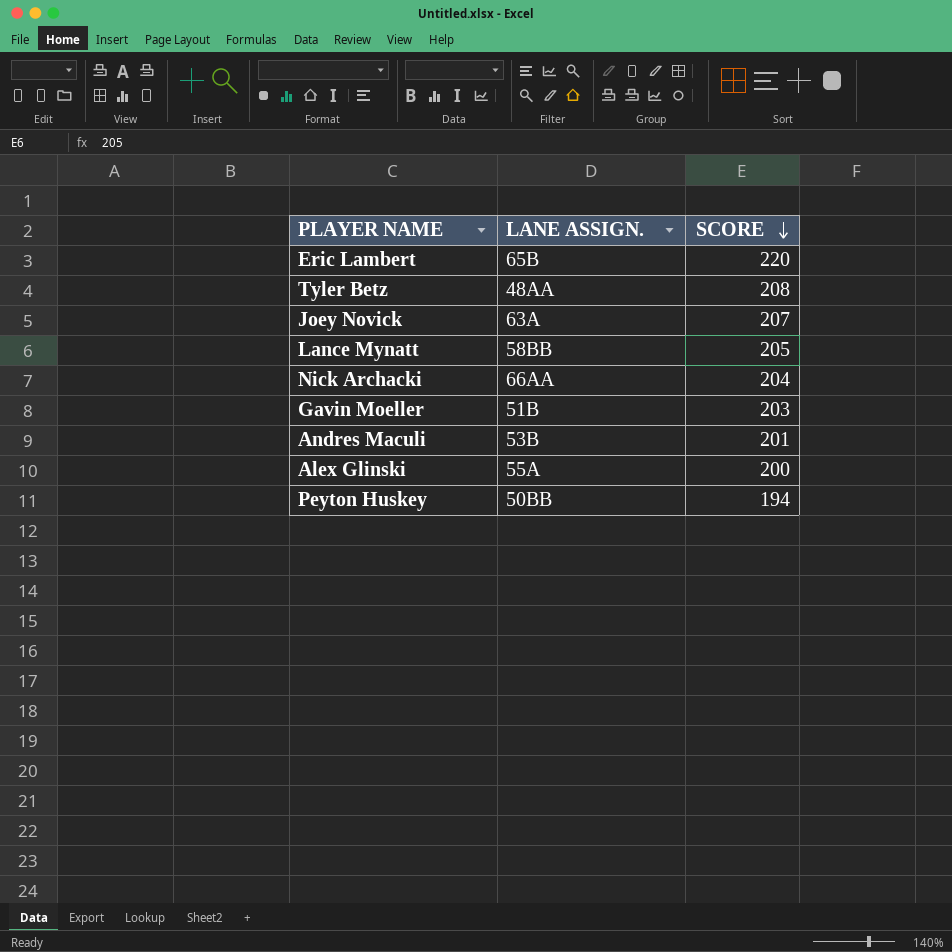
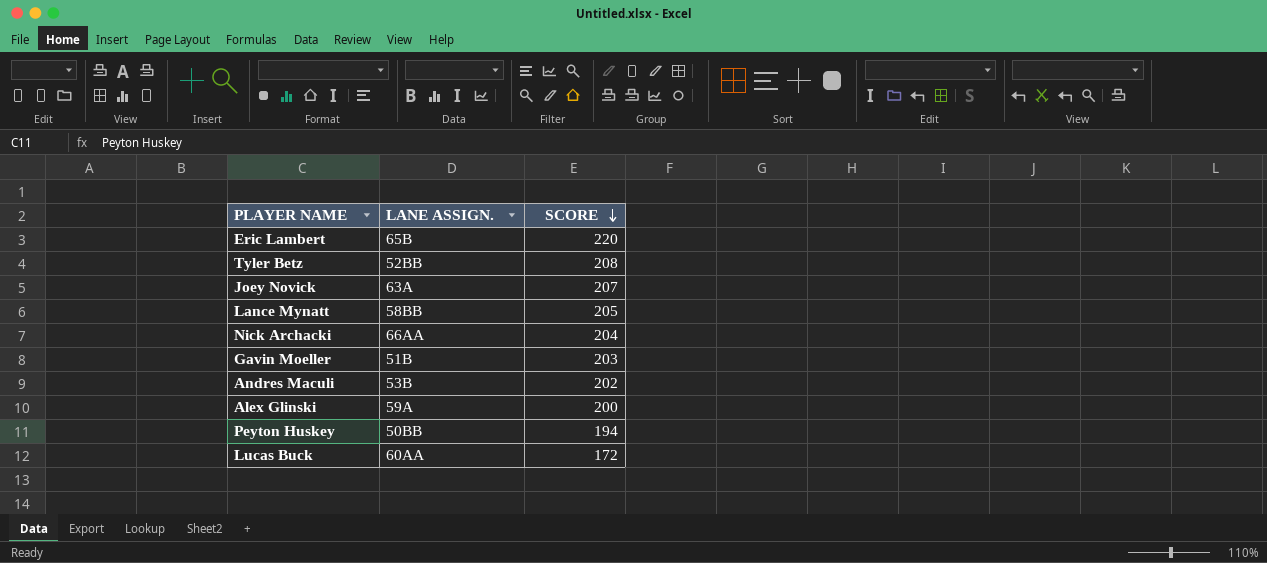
Tyler Betz | LANE ASSIGN.: 48AA -> 52BB
Andres Maculi | SCORE: 201 -> 202
Alex Glinski | LANE ASSIGN.: 55A -> 59A
row Lucas Buck: none -> 60AA | 172

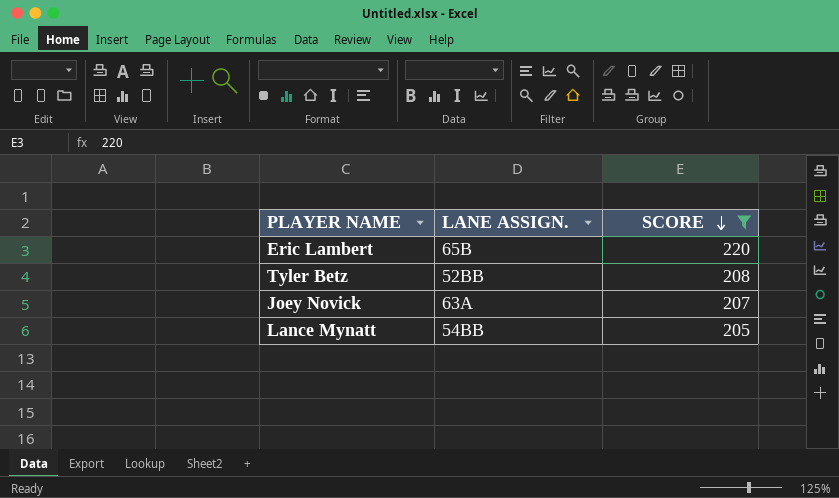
filter: none -> SCORE >= 205
Lance Mynatt | LANE ASSIGN.: 58BB -> 54BB

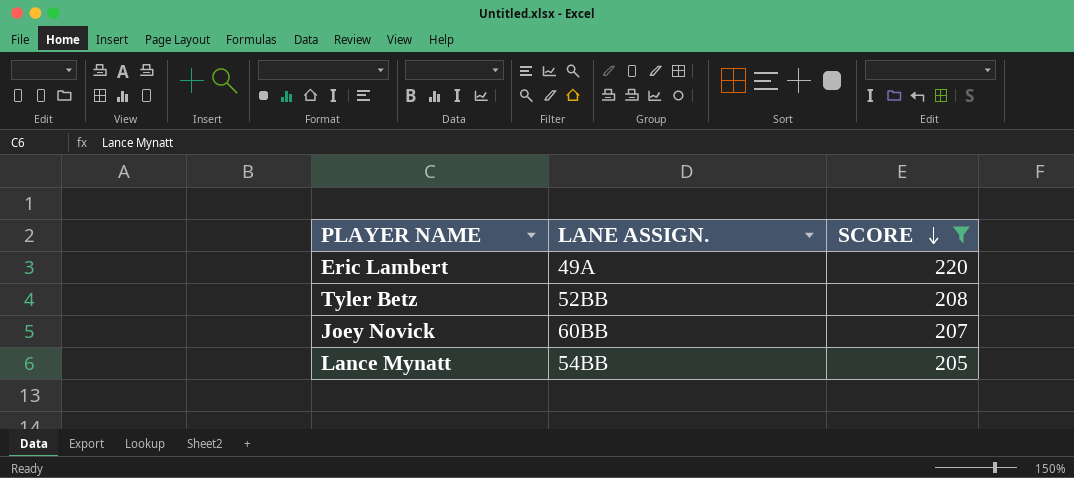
Eric Lambert | LANE ASSIGN.: 65B -> 49A
Joey Novick | LANE ASSIGN.: 63A -> 60BB

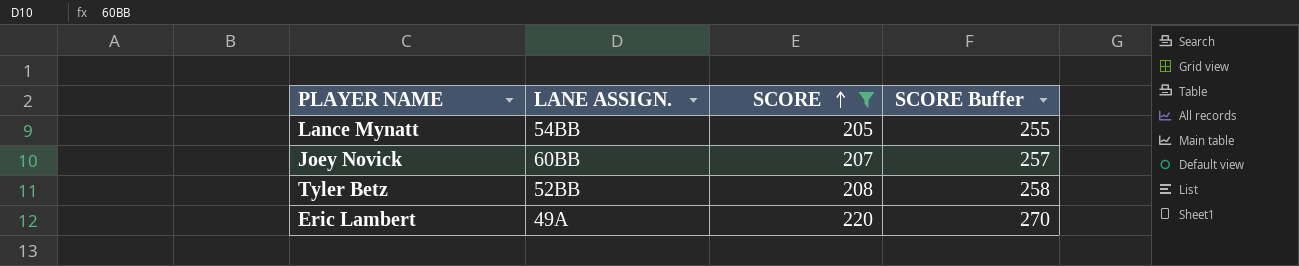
row order: SCORE descending -> SCORE ascending
column SCORE Buffer | formula: none -> [SCORE] + 50

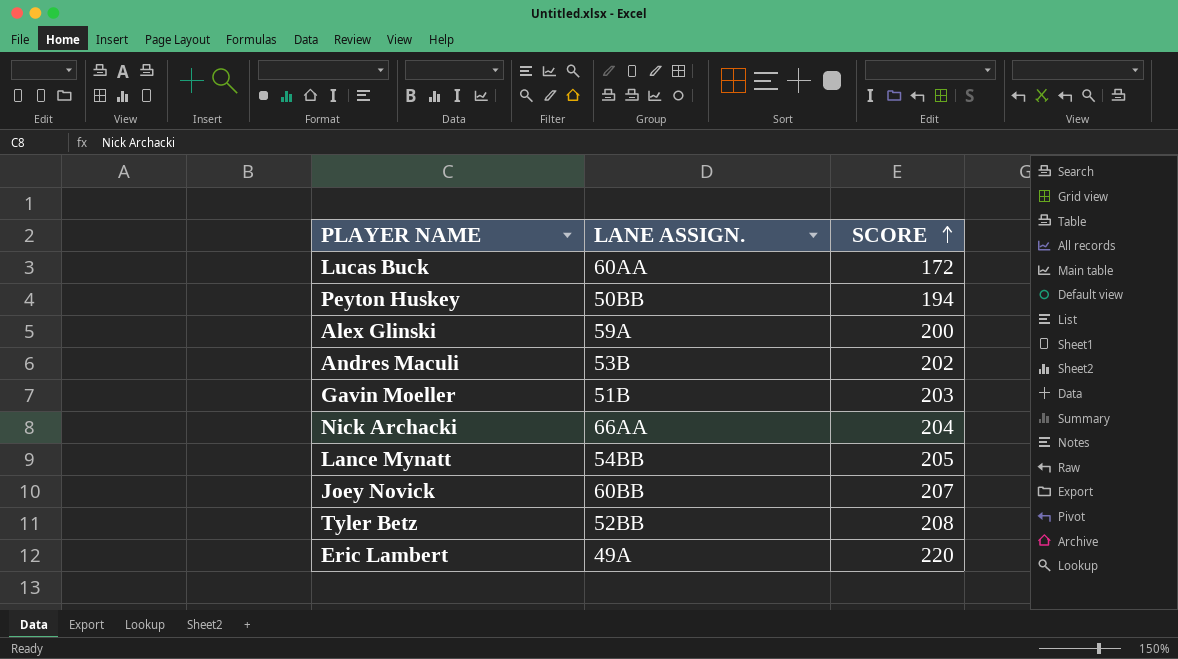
filter: SCORE >= 205 -> none
column SCORE Buffer | formula: [SCORE] + 50 -> none

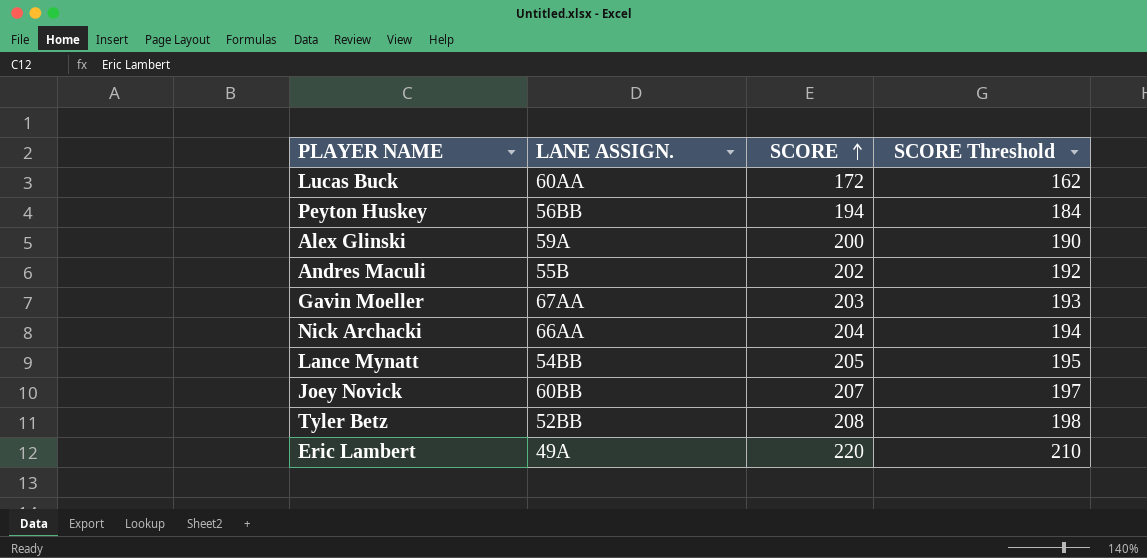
column SCORE Threshold | formula: none -> [SCORE] - 10
Peyton Huskey | LANE ASSIGN.: 50BB -> 56BB
Andres Maculi | LANE ASSIGN.: 53B -> 55B
Gavin Moeller | LANE ASSIGN.: 51B -> 67AA

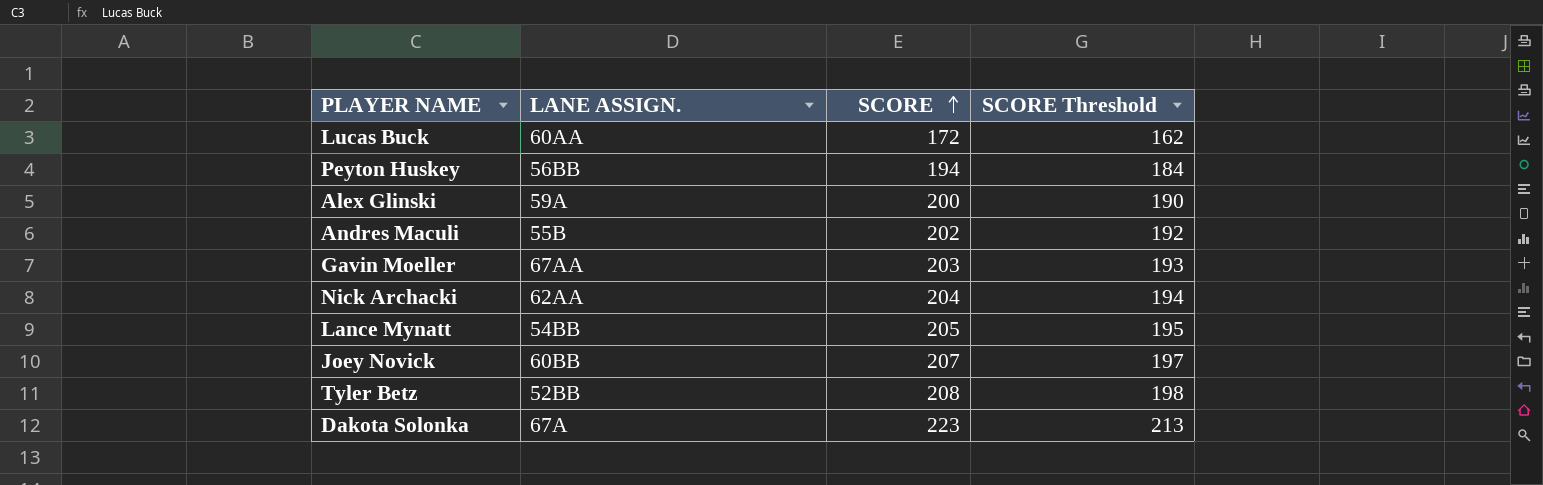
row Eric Lambert: 49A | 220 | 210 -> none
Nick Archacki | LANE ASSIGN.: 66AA -> 62AA
row Dakota Solonka: none -> 67A | 223 | 213

